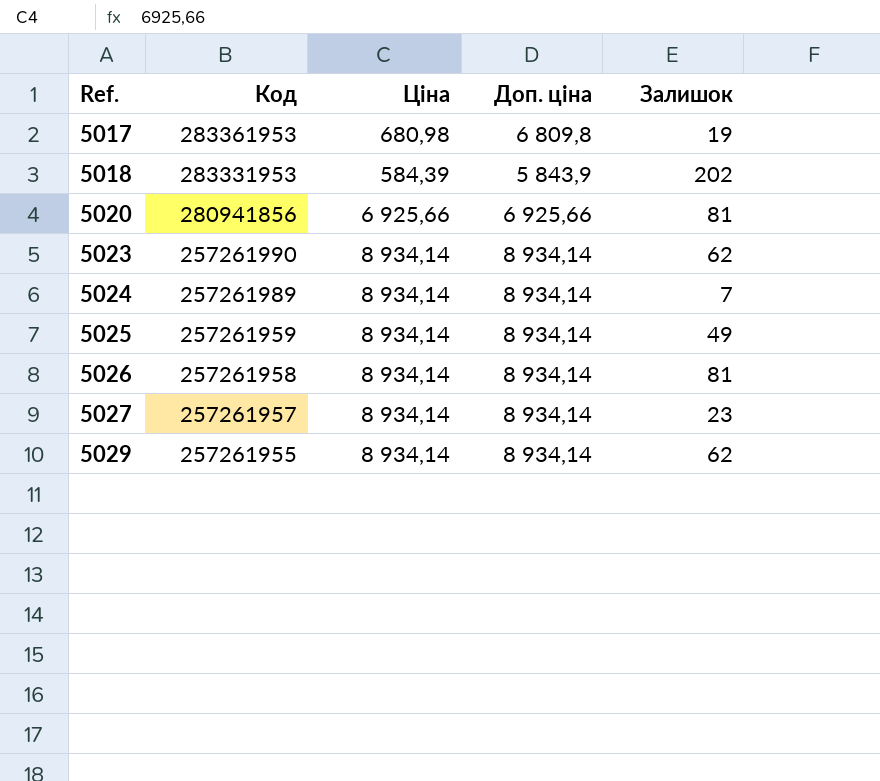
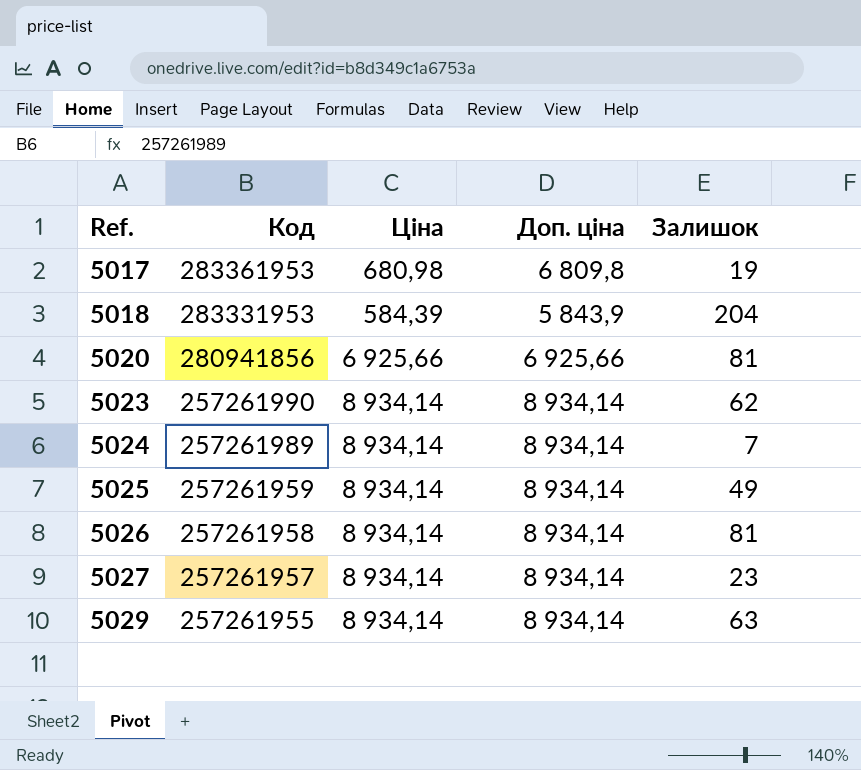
5018 | Залишок: 202 -> 204
5029 | Залишок: 62 -> 63

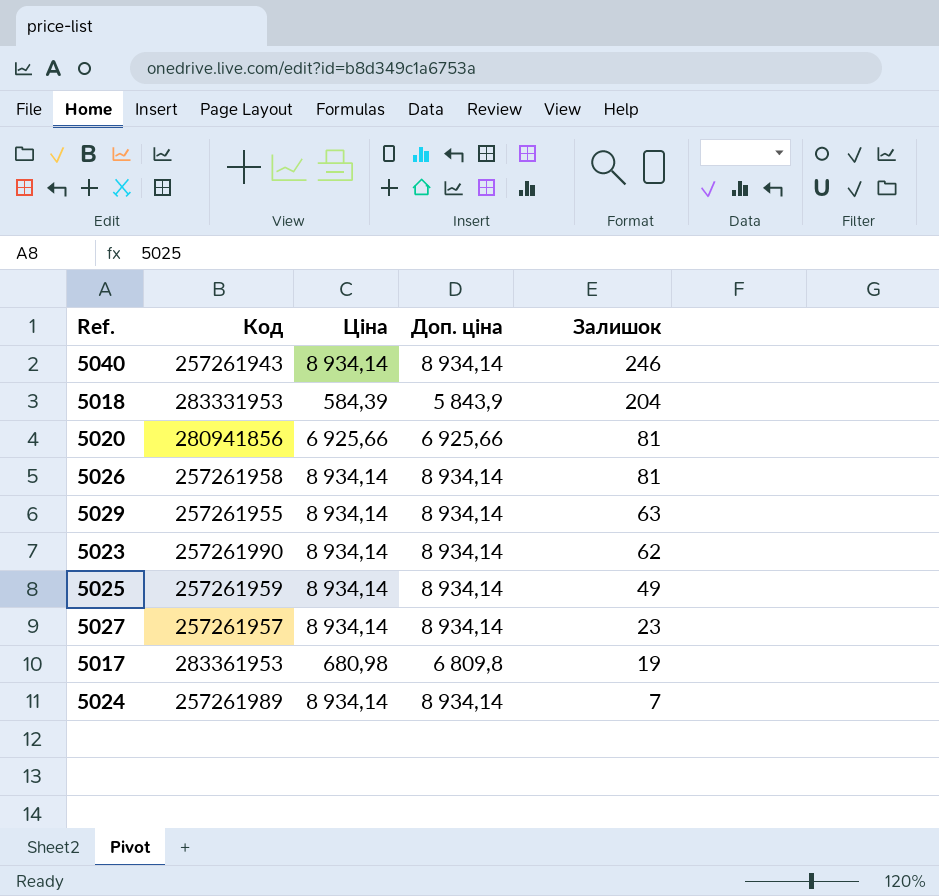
row order: Ref. ascending -> Залишок descending
row 5040: none -> 257261943 | 8 934,14 | 8 934,14 | 246

